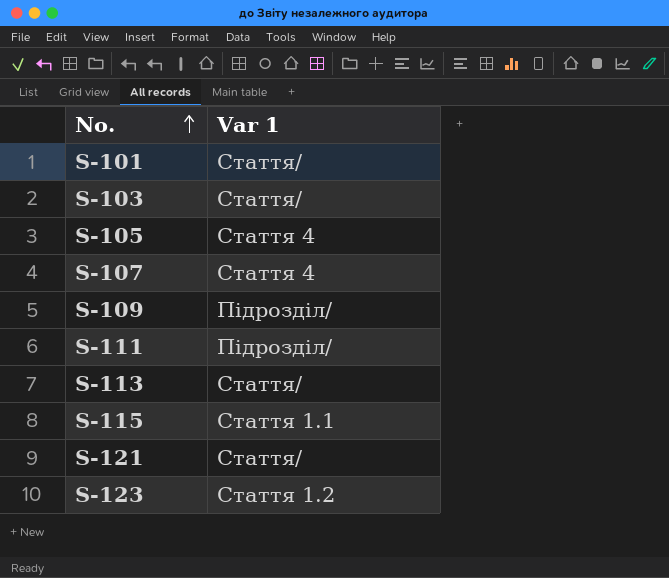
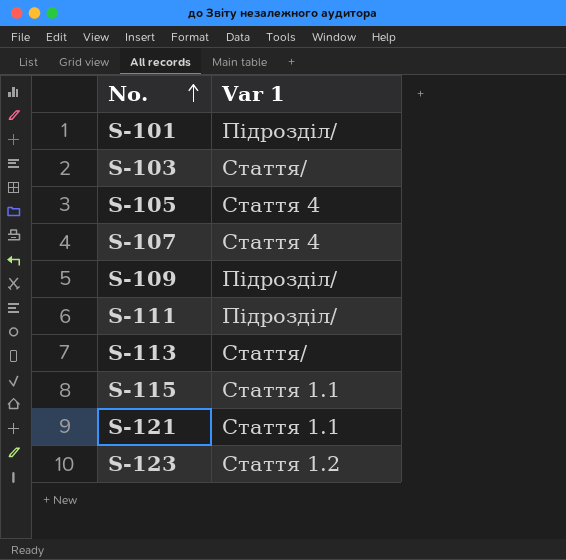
S-101 | Var 1: Стаття/ -> Підрозділ/
S-121 | Var 1: Стаття/ -> Стаття 1.1

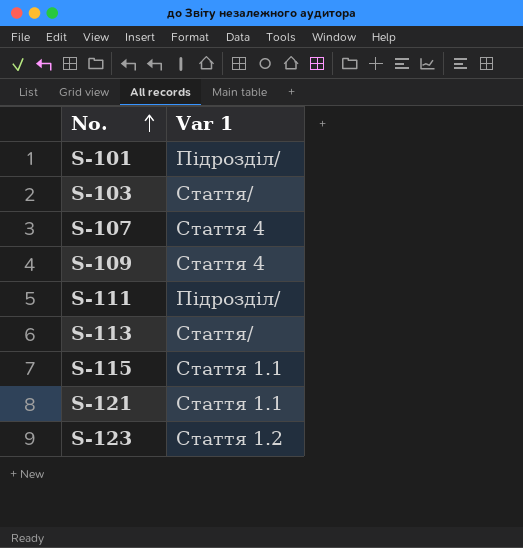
row S-105: Стаття 4 -> none
S-109 | Var 1: Підрозділ/ -> Стаття 4

